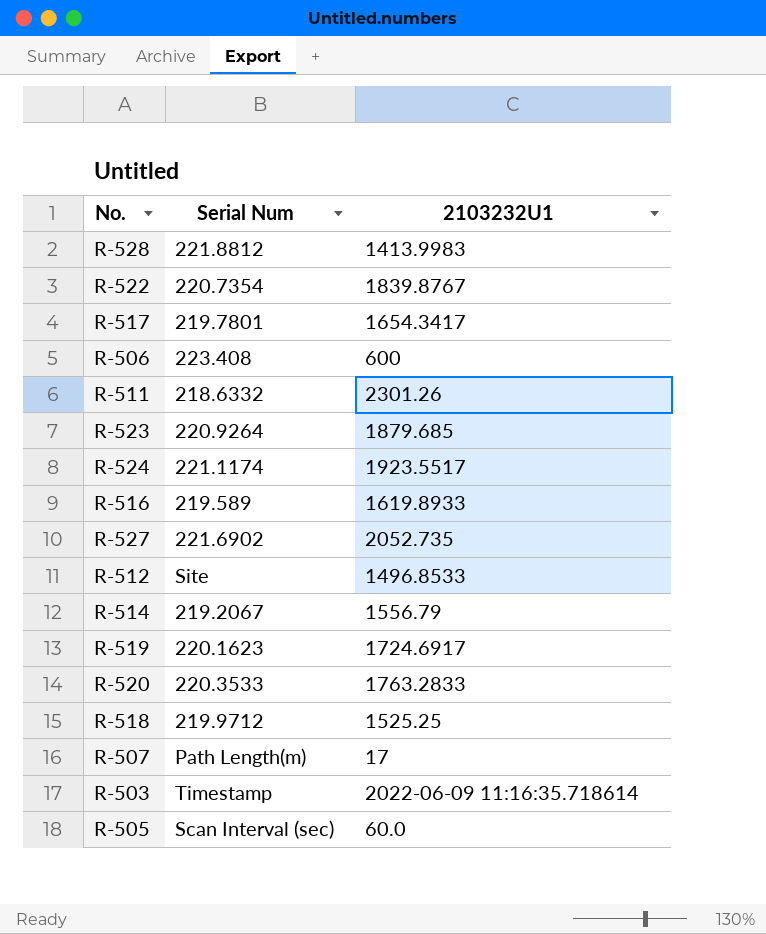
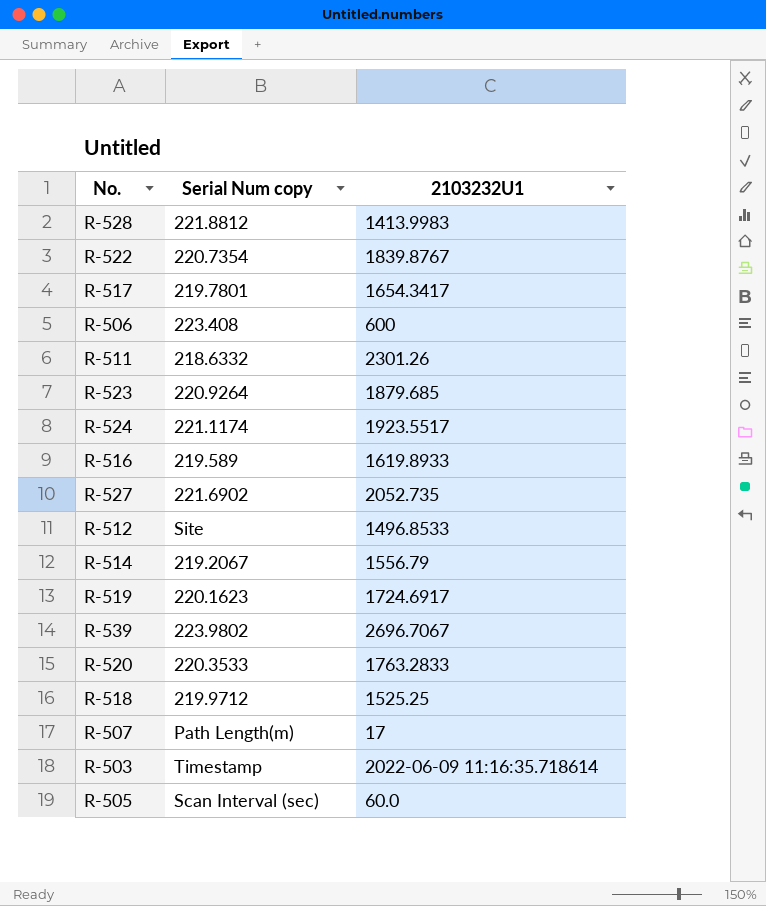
column name: Serial Num -> Serial Num copy
row R-539: none -> 223.9802 | 2696.7067

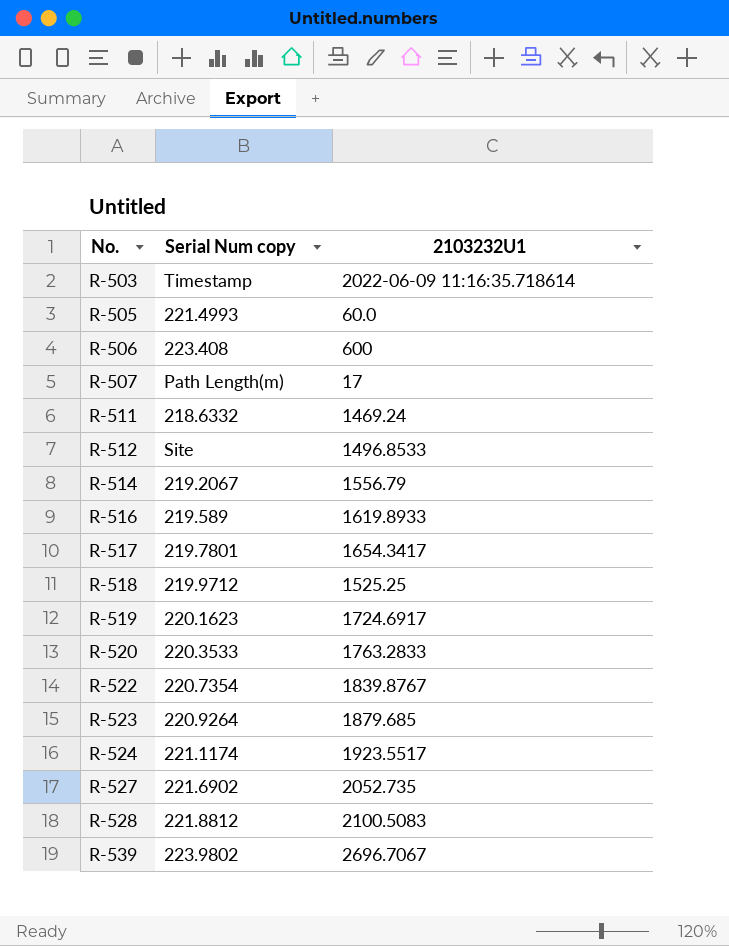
row order: none -> No. ascending
R-505 | Serial Num copy: Scan Interval (sec) -> 221.4993
R-511 | 2103232U1: 2301.26 -> 1469.24
R-528 | 2103232U1: 1413.9983 -> 2100.5083

